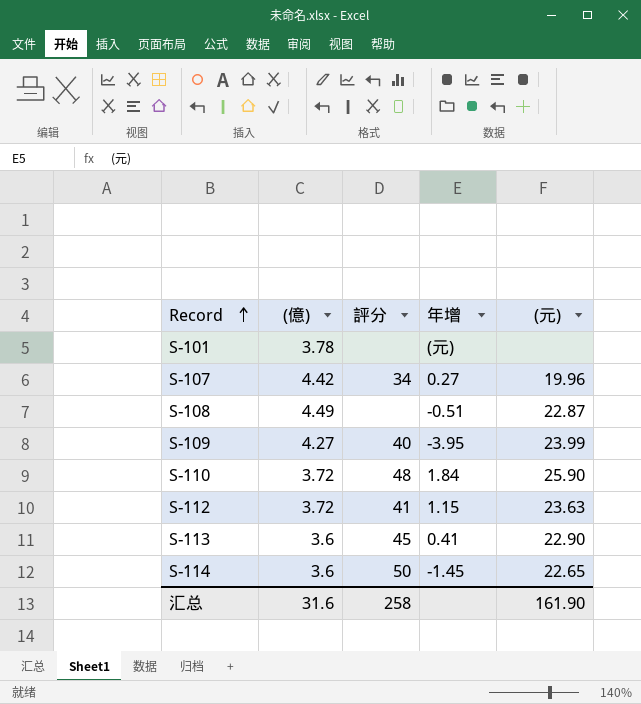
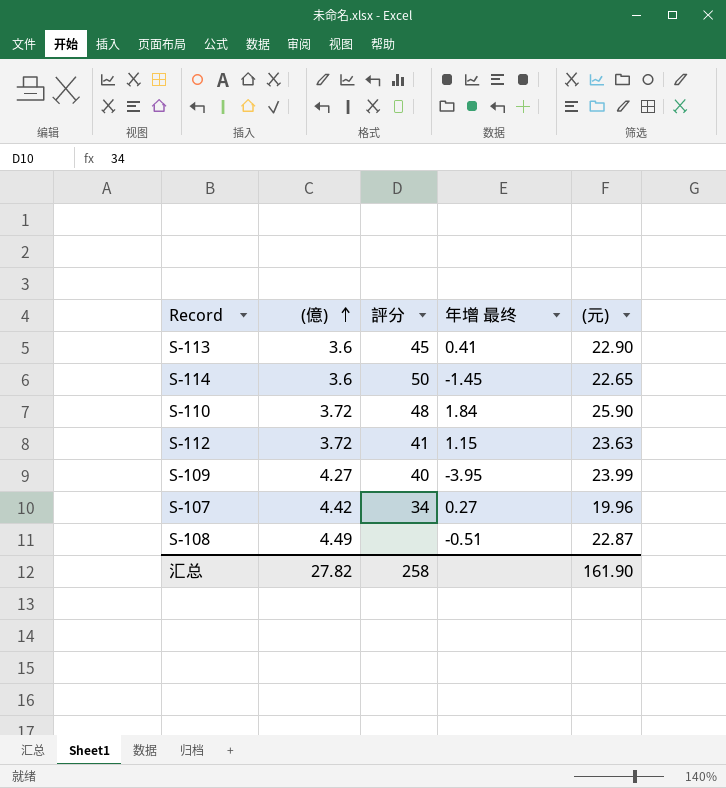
row order: Record ascending -> (億) ascending
column name: 年增 -> 年增 最终
row S-101: 3.78 | none | (元) | none -> none
汇总 | (億): 31.6 -> 27.82

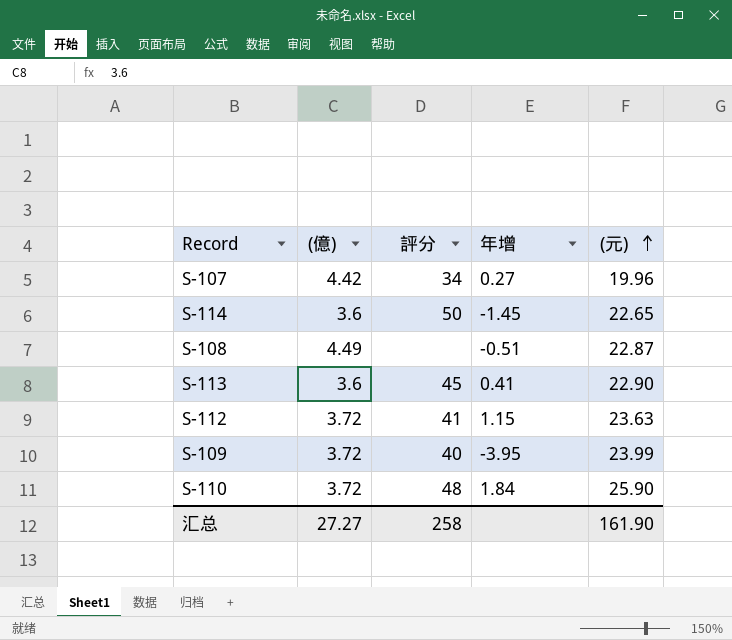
row order: (億) ascending -> (元) ascending
column name: 年增 最终 -> 年增
S-109 | (億): 4.27 -> 3.72
汇总 | (億): 27.82 -> 27.27

